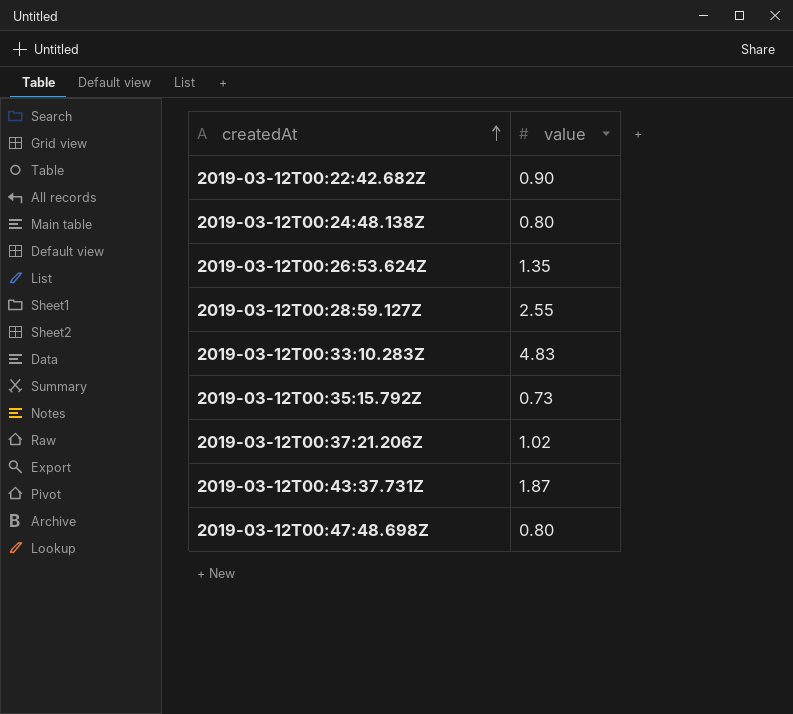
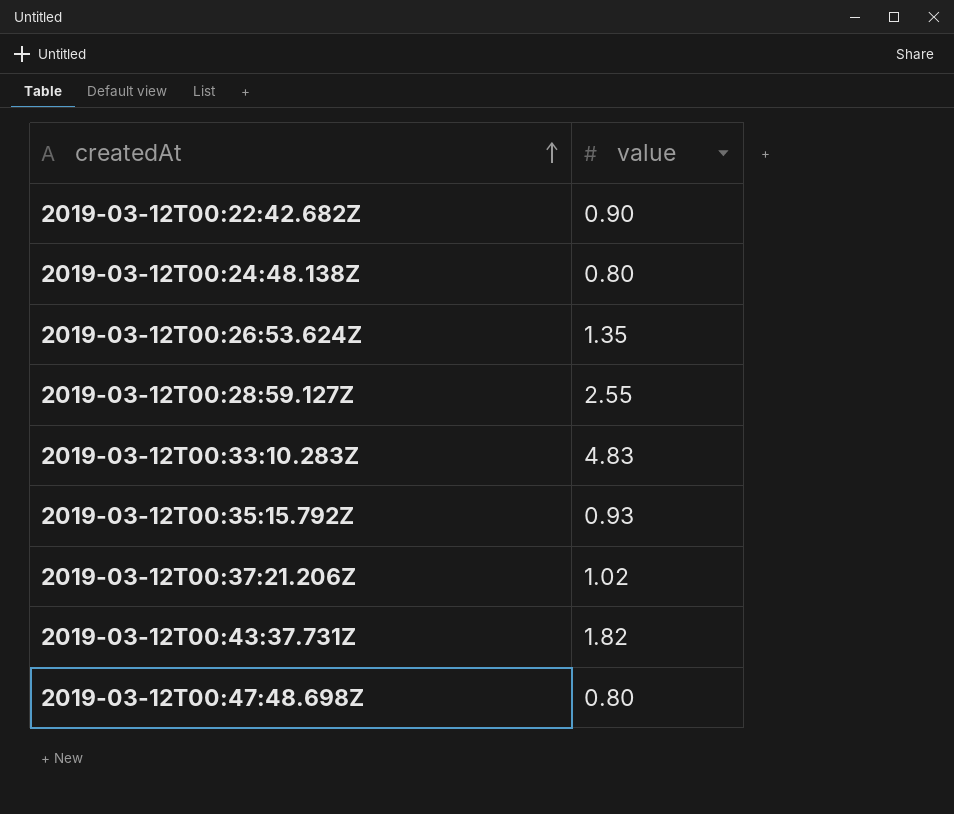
2019-03-12T00:35:15.792Z | value: 0.73 -> 0.93
2019-03-12T00:43:37.731Z | value: 1.87 -> 1.82

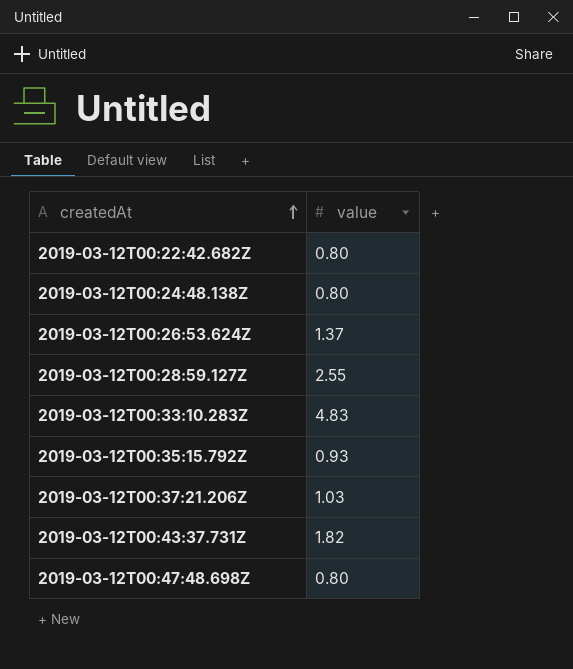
2019-03-12T00:22:42.682Z | value: 0.90 -> 0.80
2019-03-12T00:26:53.624Z | value: 1.35 -> 1.37
2019-03-12T00:37:21.206Z | value: 1.02 -> 1.03

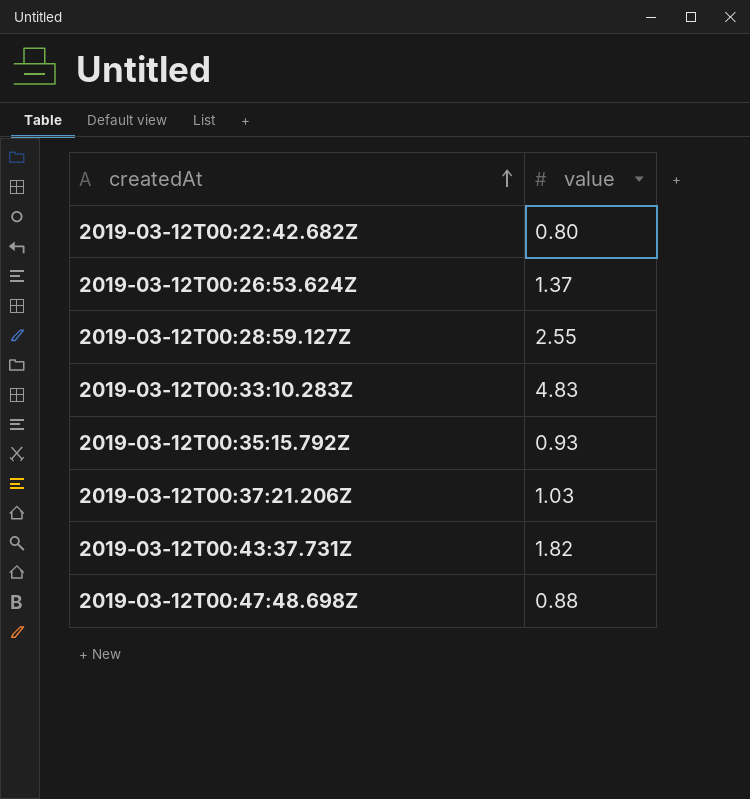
row 2019-03-12T00:24:48.138Z: 0.80 -> none
2019-03-12T00:47:48.698Z | value: 0.80 -> 0.88

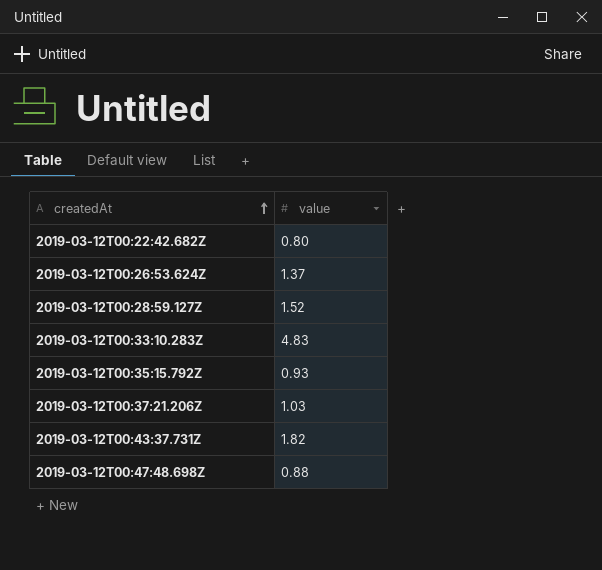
2019-03-12T00:28:59.127Z | value: 2.55 -> 1.52

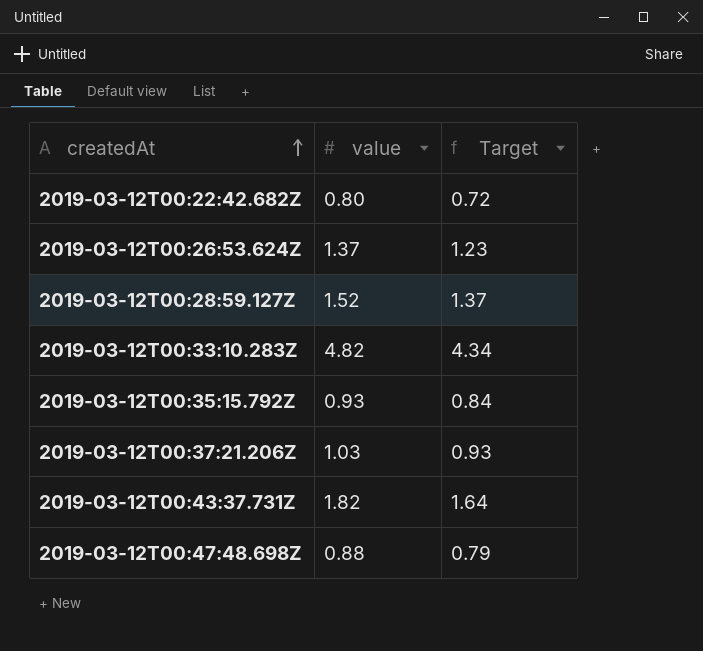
column Target | formula: none -> [value] * 0.9
2019-03-12T00:33:10.283Z | value: 4.83 -> 4.82

